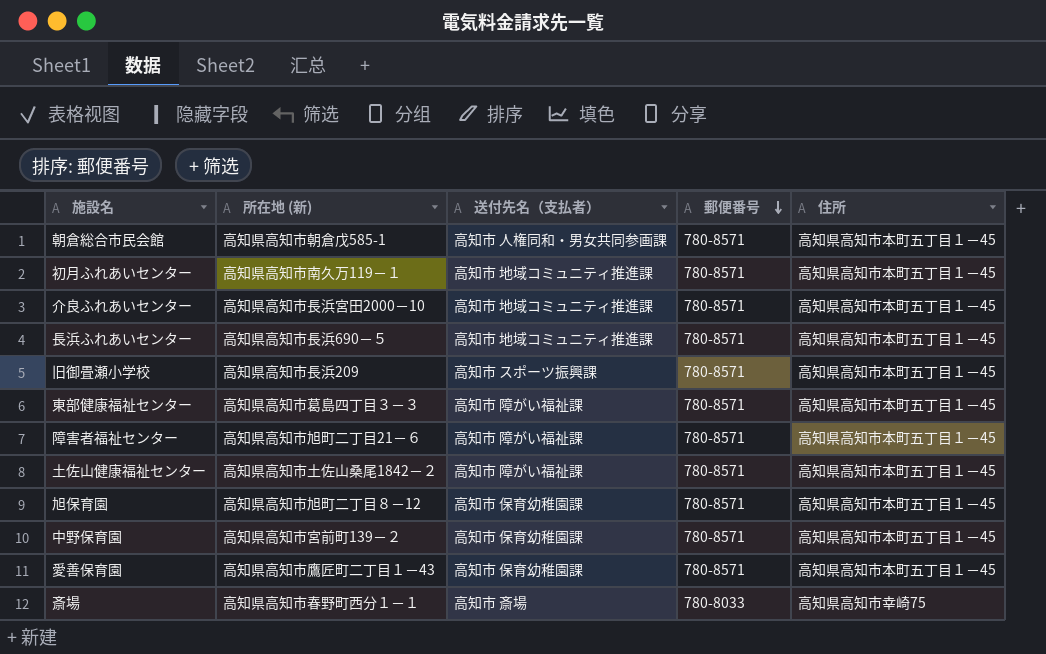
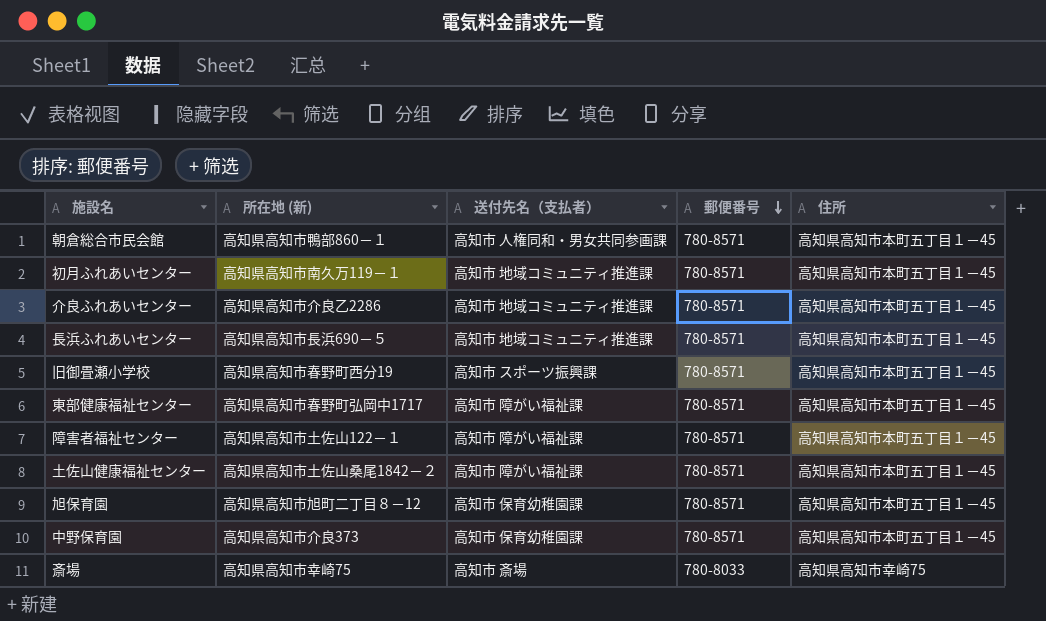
row 愛善保育園: 高知県高知市鷹匠町二丁目１－43 | 高知市 保育幼稚園課 | 780-8571 | 高知県高知市本町五丁目１－45 -> none
朝倉総合市民会館 | 所在地 (新): 高知県高知市朝倉戊585-1 -> 高知県高知市鴨部860－１
介良ふれあいセンター | 所在地 (新): 高知県高知市長浜宮田2000－10 -> 高知県高知市介良乙2286
旧御畳瀬小学校 | 所在地 (新): 高知県高知市長浜209 -> 高知県高知市春野町西分19
東部健康福祉センター | 所在地 (新): 高知県高知市葛島四丁目３－３ -> 高知県高知市春野町弘岡中1717
障害者福祉センター | 所在地 (新): 高知県高知市旭町二丁目21－６ -> 高知県高知市土佐山122－１
中野保育園 | 所在地 (新): 高知県高知市宮前町139－２ -> 高知県高知市介良373
斎場 | 所在地 (新): 高知県高知市春野町西分１－１ -> 高知県高知市幸崎75

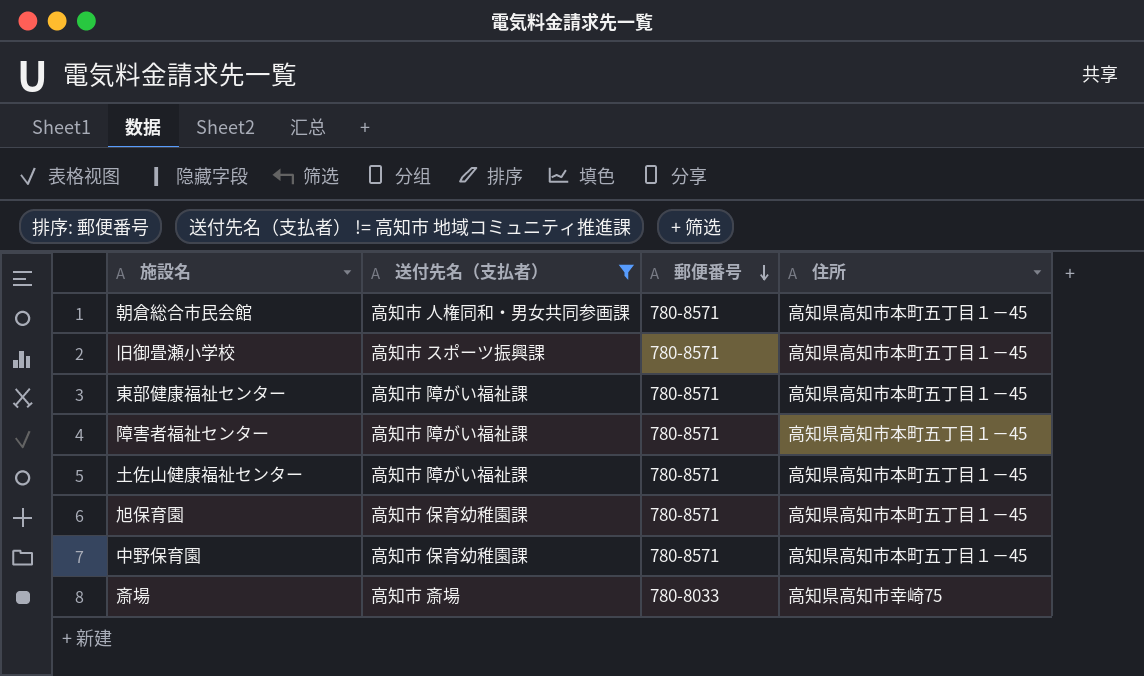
filter: none -> 送付先名（支払者） != 高知市 地域コミュニティ推進課
column 所在地 (新) | position: 2 -> none

